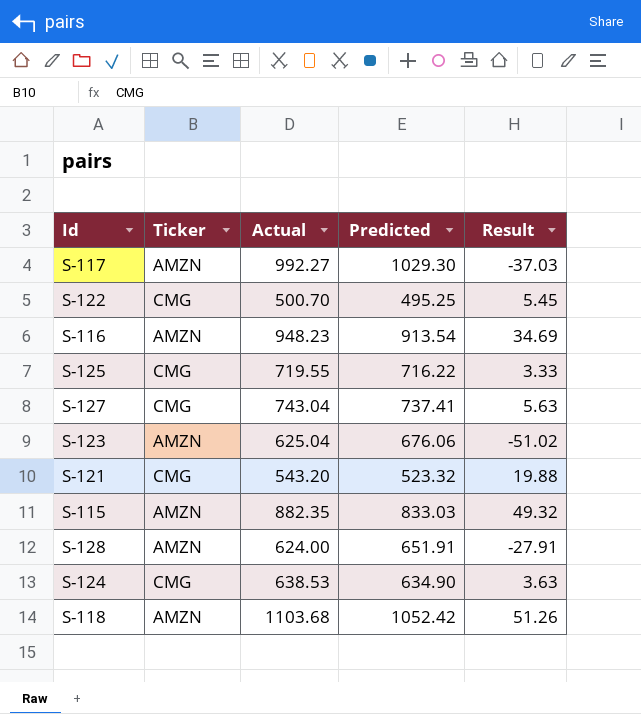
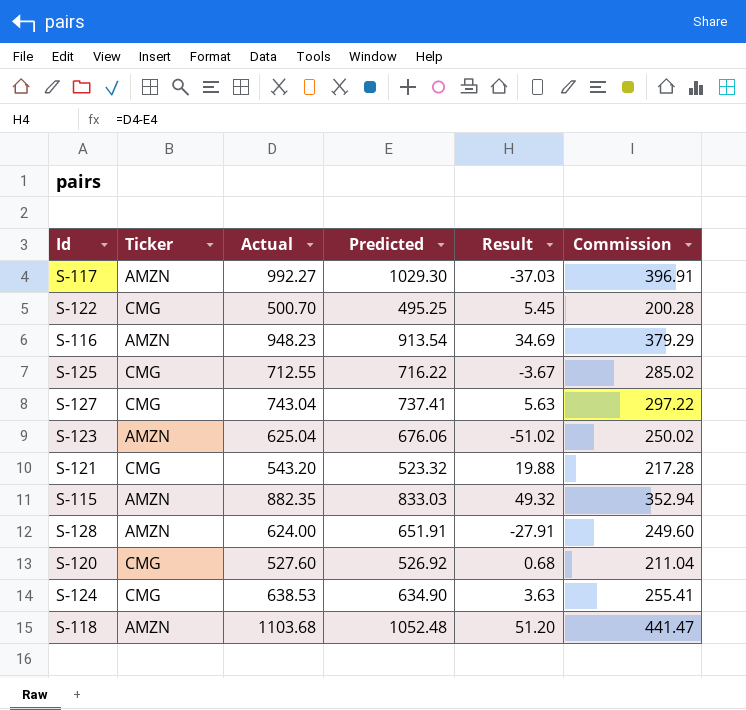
column Commission | formula: none -> [Actual] * 0.4
S-125 | Actual: 719.55 -> 712.55
S-125 | Result: 3.33 -> -3.67
row S-120: none -> CMG | 527.60 | 526.92 | 0.68 | 211.04
S-118 | Predicted: 1052.42 -> 1052.48
S-118 | Result: 51.26 -> 51.20

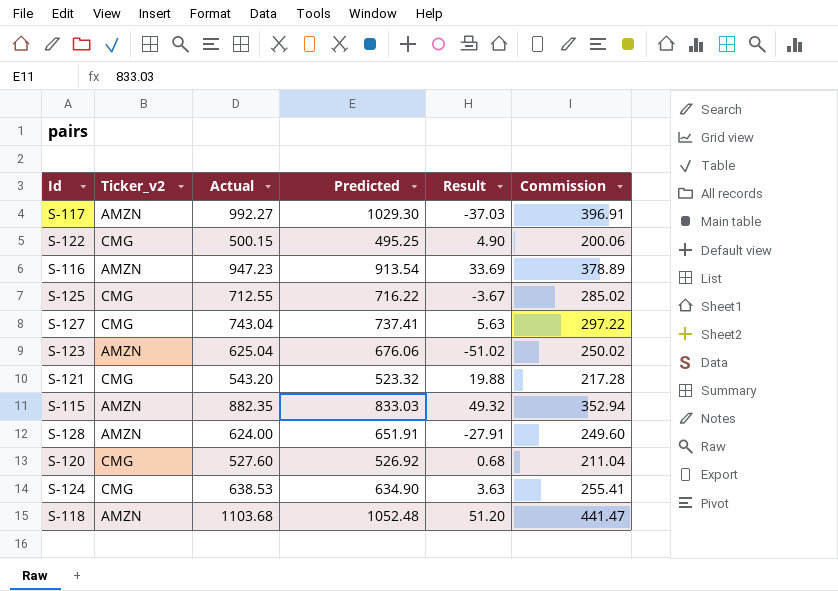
column name: Ticker -> Ticker_v2
S-122 | Actual: 500.70 -> 500.15
S-122 | Result: 5.45 -> 4.90
S-122 | Commission: 200.28 -> 200.06
S-116 | Actual: 948.23 -> 947.23
S-116 | Result: 34.69 -> 33.69
S-116 | Commission: 379.29 -> 378.89

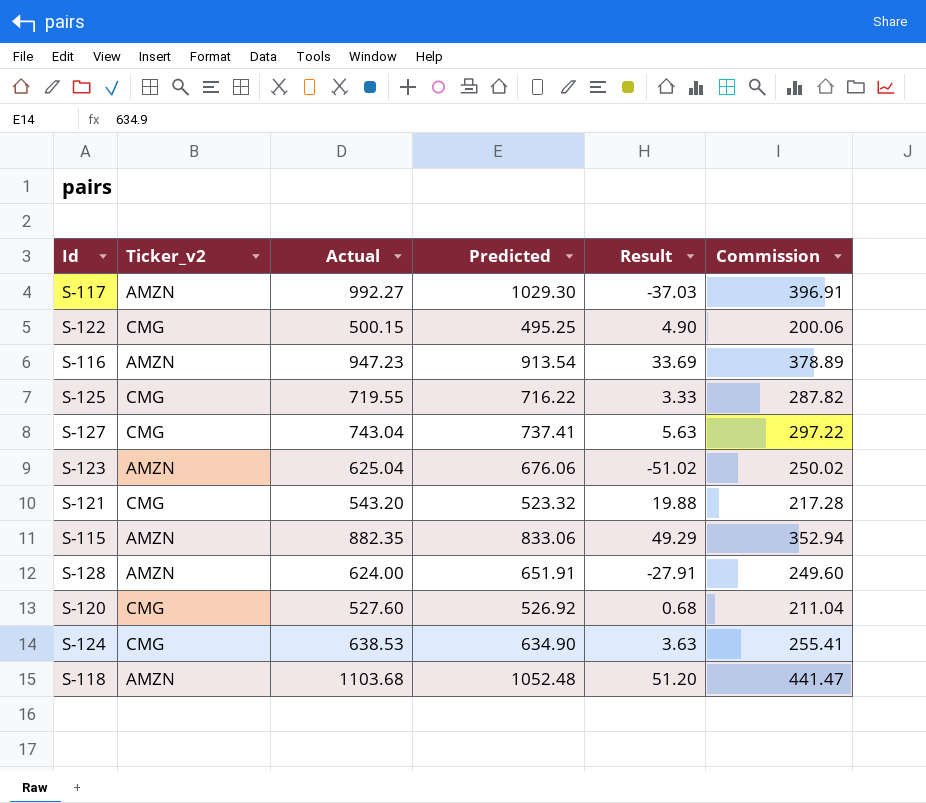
S-125 | Actual: 712.55 -> 719.55
S-125 | Result: -3.67 -> 3.33
S-125 | Commission: 285.02 -> 287.82
S-115 | Predicted: 833.03 -> 833.06
S-115 | Result: 49.32 -> 49.29

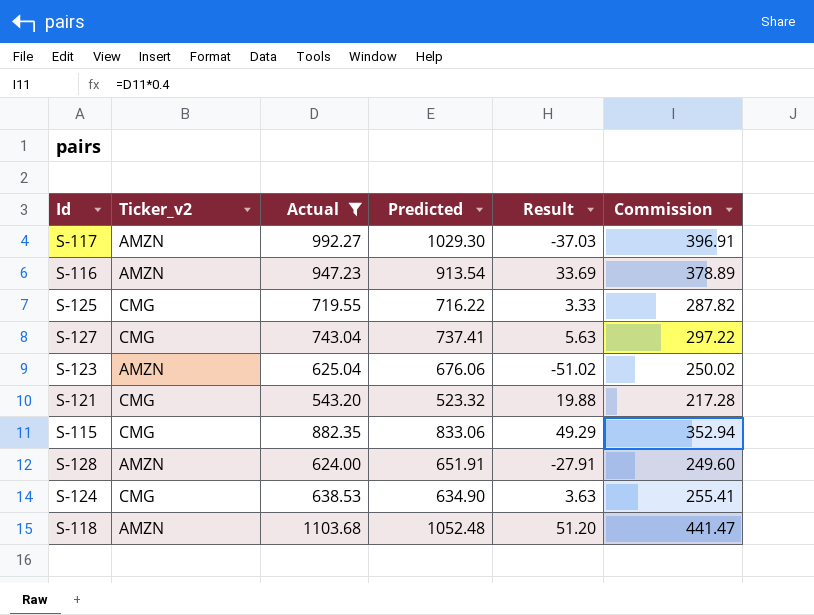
filter: none -> Actual >= 543.20
S-115 | Ticker_v2: AMZN -> CMG

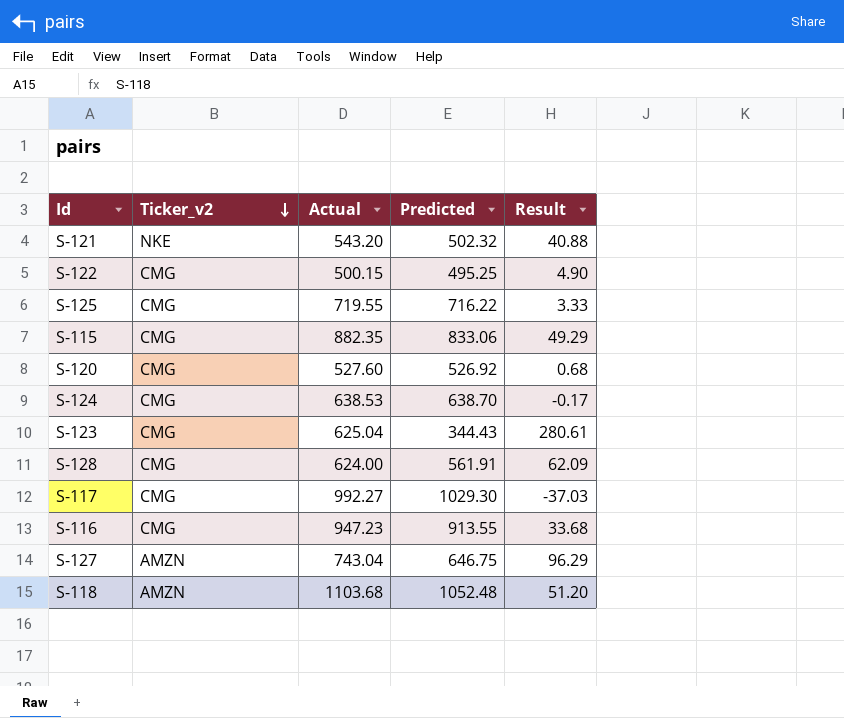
filter: Actual >= 543.20 -> none
row order: none -> Ticker_v2 descending
column Commission | formula: [Actual] * 0.4 -> none
S-121 | Ticker_v2: CMG -> NKE
S-121 | Predicted: 523.32 -> 502.32
S-121 | Result: 19.88 -> 40.88
S-124 | Predicted: 634.90 -> 638.70
S-124 | Result: 3.63 -> -0.17
S-123 | Ticker_v2: AMZN -> CMG
S-123 | Predicted: 676.06 -> 344.43
S-123 | Result: -51.02 -> 280.61
S-128 | Ticker_v2: AMZN -> CMG
S-128 | Predicted: 651.91 -> 561.91
S-128 | Result: -27.91 -> 62.09
S-117 | Ticker_v2: AMZN -> CMG
S-116 | Ticker_v2: AMZN -> CMG
S-116 | Predicted: 913.54 -> 913.55
S-116 | Result: 33.69 -> 33.68
S-127 | Ticker_v2: CMG -> AMZN
S-127 | Predicted: 737.41 -> 646.75
S-127 | Result: 5.63 -> 96.29

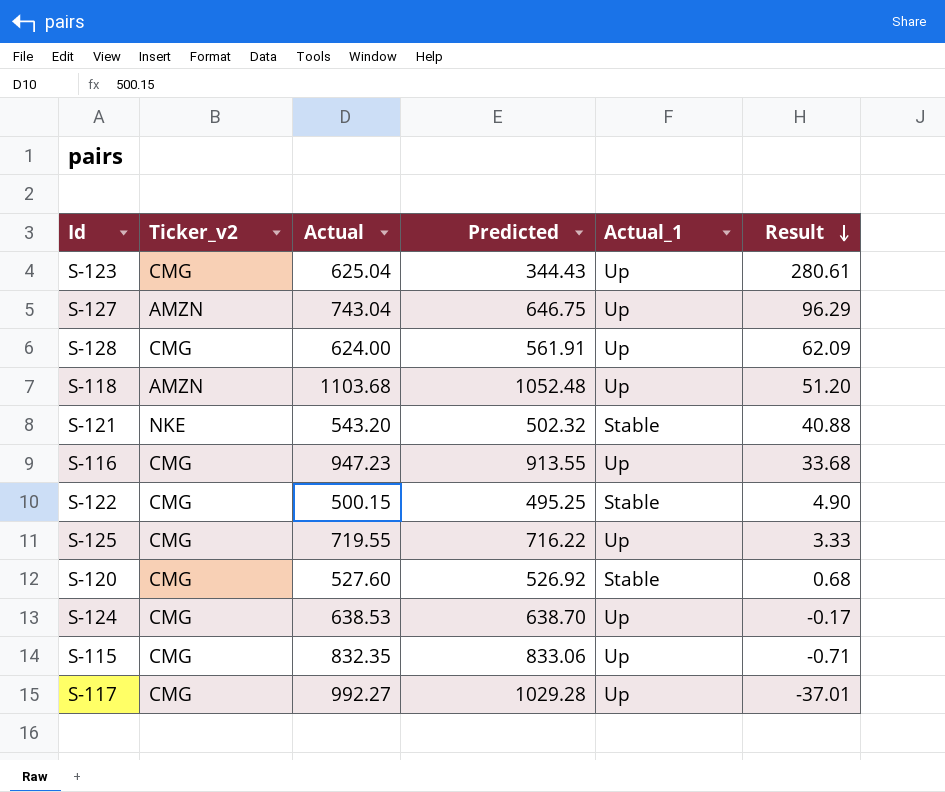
row order: Ticker_v2 descending -> Result descending
column Actual_1 | position: none -> 5
S-115 | Actual: 882.35 -> 832.35
S-115 | Result: 49.29 -> -0.71
S-117 | Predicted: 1029.30 -> 1029.28
S-117 | Result: -37.03 -> -37.01

